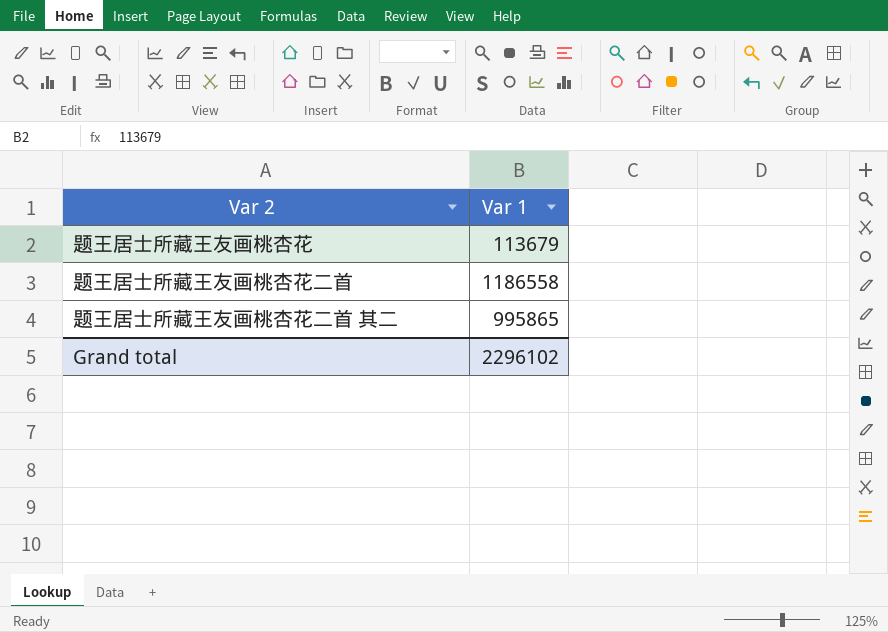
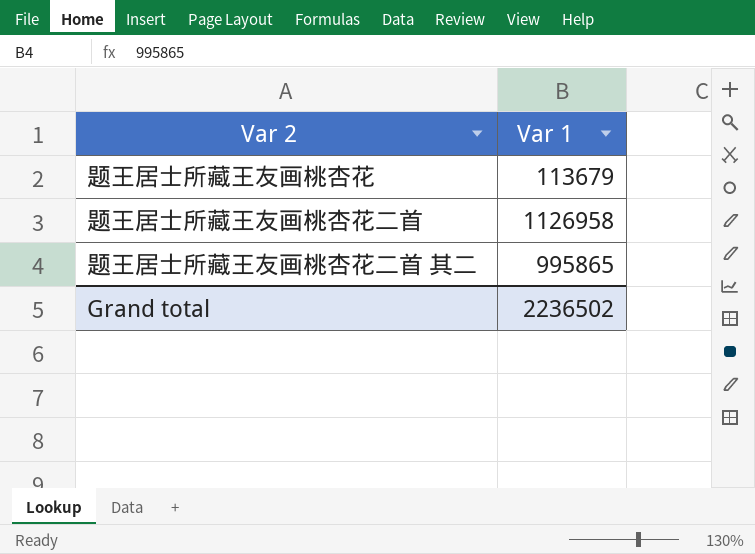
题王居士所藏王友画桃杏花二首 | Var 1: 1186558 -> 1126958
Grand total | Var 1: 2296102 -> 2236502

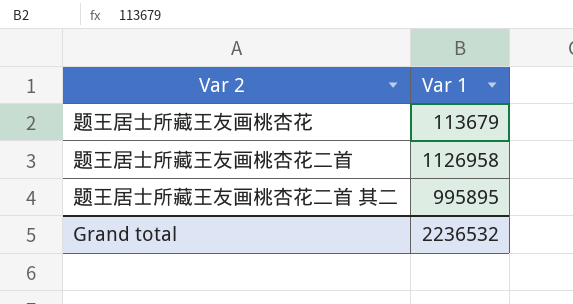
题王居士所藏王友画桃杏花二首 其二 | Var 1: 995865 -> 995895
Grand total | Var 1: 2236502 -> 2236532

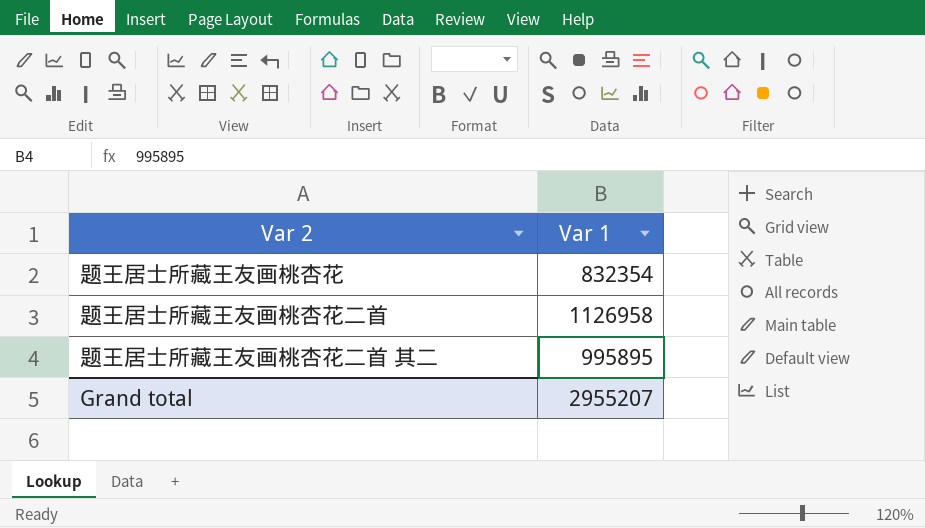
题王居士所藏王友画桃杏花 | Var 1: 113679 -> 832354
Grand total | Var 1: 2236532 -> 2955207

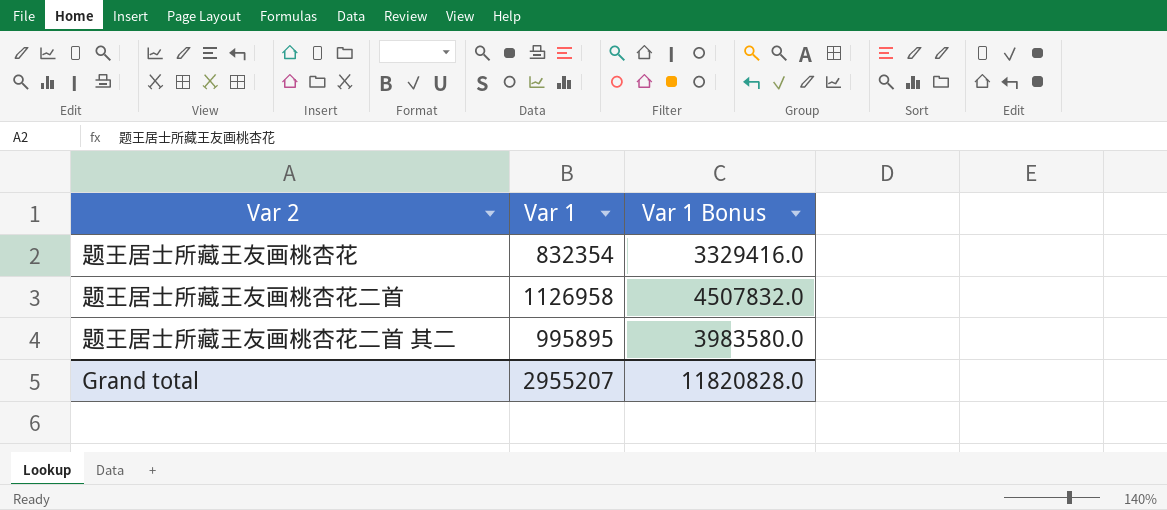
column Var 1 Bonus | formula: none -> [Var 1] * 4

